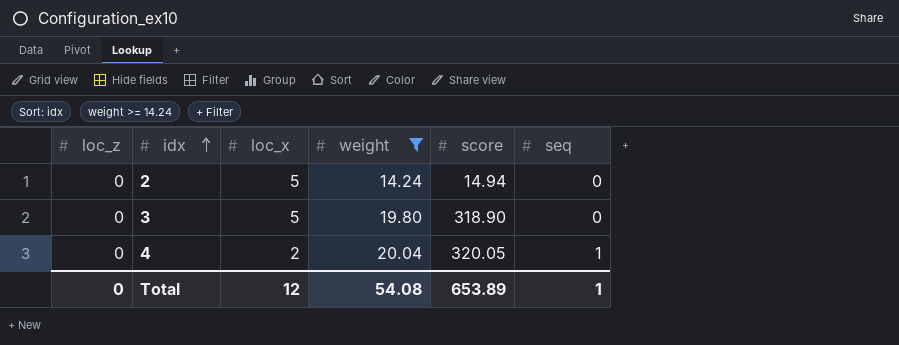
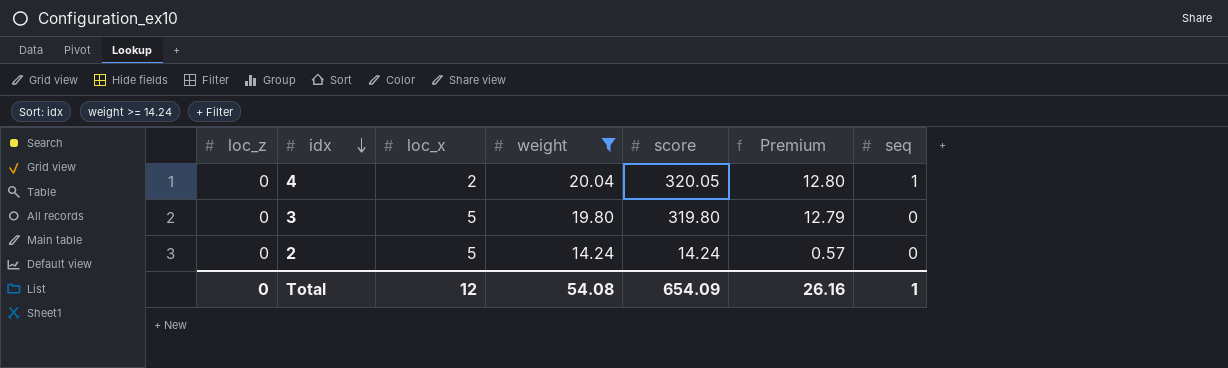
row order: idx ascending -> idx descending
column Premium | formula: none -> [score] * 0.04
3 | score: 318.90 -> 319.80
2 | score: 14.94 -> 14.24
Total | score: 653.89 -> 654.09

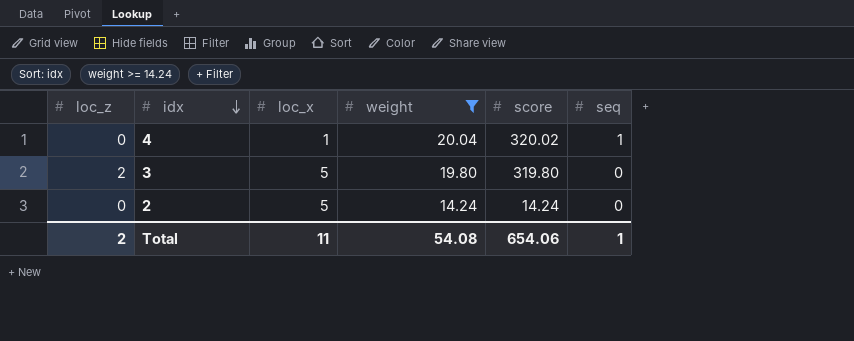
column Premium | formula: [score] * 0.04 -> none
4 | loc_x: 2 -> 1
4 | score: 320.05 -> 320.02
3 | loc_z: 0 -> 2
Total | loc_z: 0 -> 2
Total | loc_x: 12 -> 11
Total | score: 654.09 -> 654.06

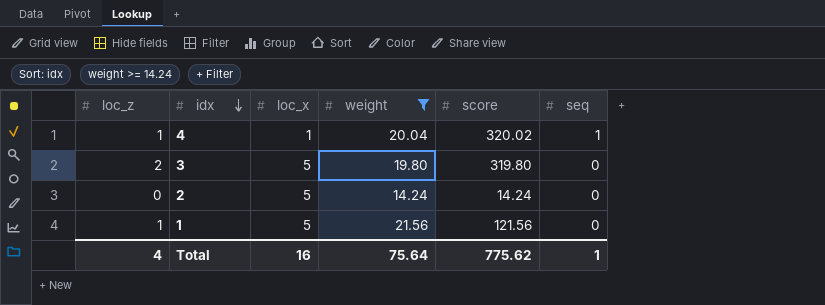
4 | loc_z: 0 -> 1
row 1: none -> 1 | 5 | 21.56 | 121.56 | 0
Total | loc_z: 2 -> 4
Total | loc_x: 11 -> 16
Total | weight: 54.08 -> 75.64
Total | score: 654.06 -> 775.62

